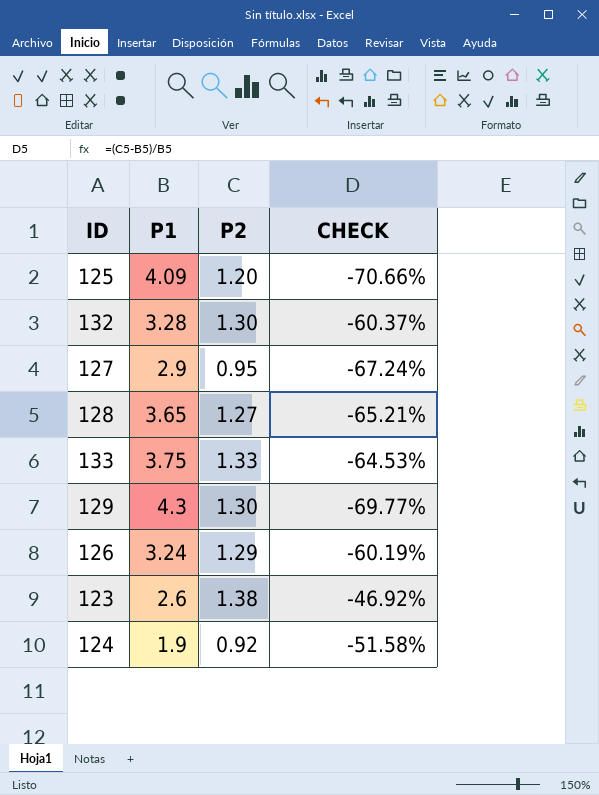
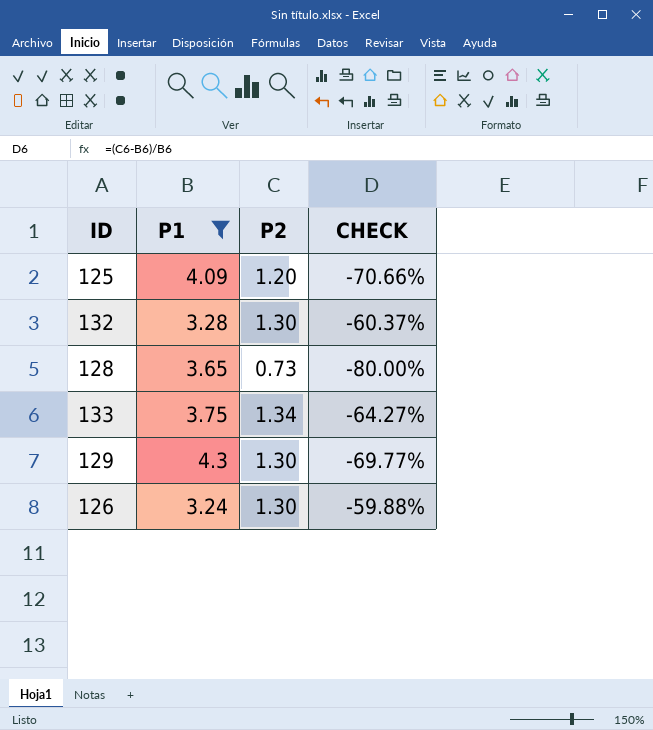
filter: none -> P1 >= 3.24
128 | P2: 1.27 -> 0.73
128 | CHECK: -65.21% -> -80.00%
133 | P2: 1.33 -> 1.34
133 | CHECK: -64.53% -> -64.27%
126 | P2: 1.29 -> 1.30
126 | CHECK: -60.19% -> -59.88%

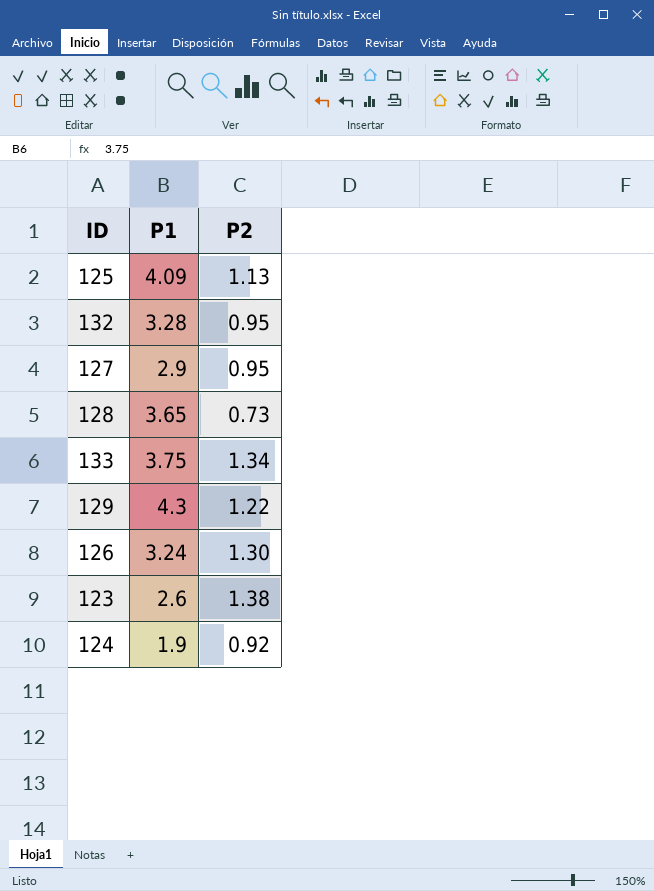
filter: P1 >= 3.24 -> none
column CHECK | formula: ([P2] - [P1]) / [P1] -> none
125 | P2: 1.20 -> 1.13
132 | P2: 1.30 -> 0.95
129 | P2: 1.30 -> 1.22

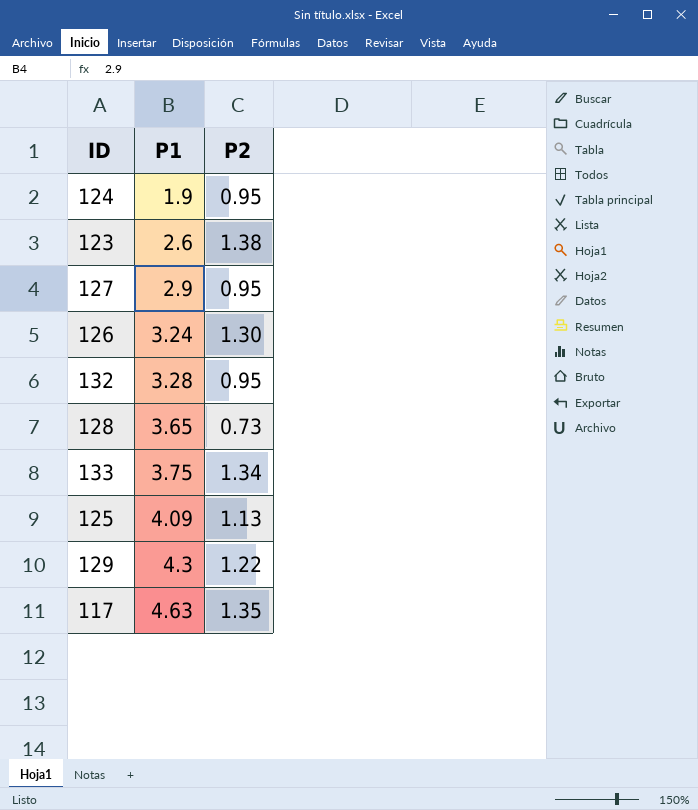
row order: none -> P1 ascending
124 | P2: 0.92 -> 0.95
row 117: none -> 4.63 | 1.35

